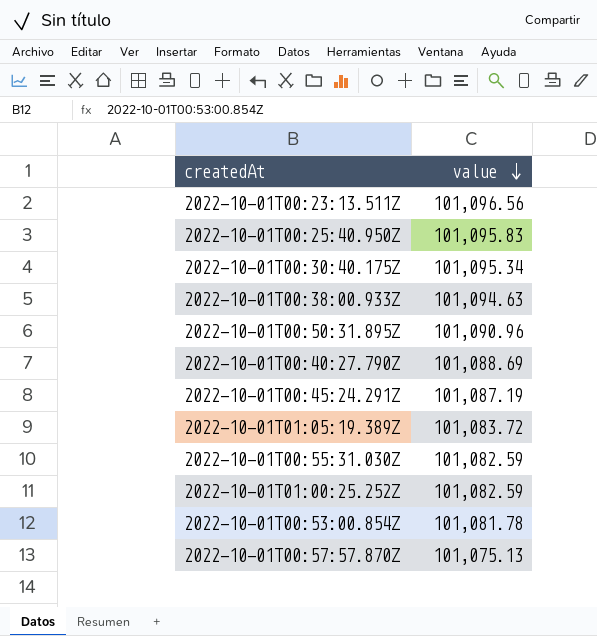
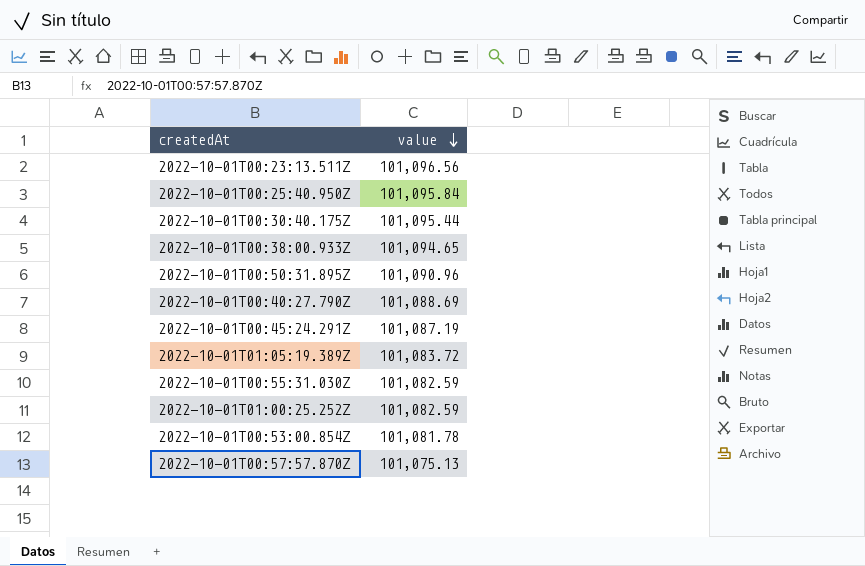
2022-10-01T00:25:40.950Z | value: 101,095.83 -> 101,095.84
2022-10-01T00:30:40.175Z | value: 101,095.34 -> 101,095.44
2022-10-01T00:38:00.933Z | value: 101,094.63 -> 101,094.65

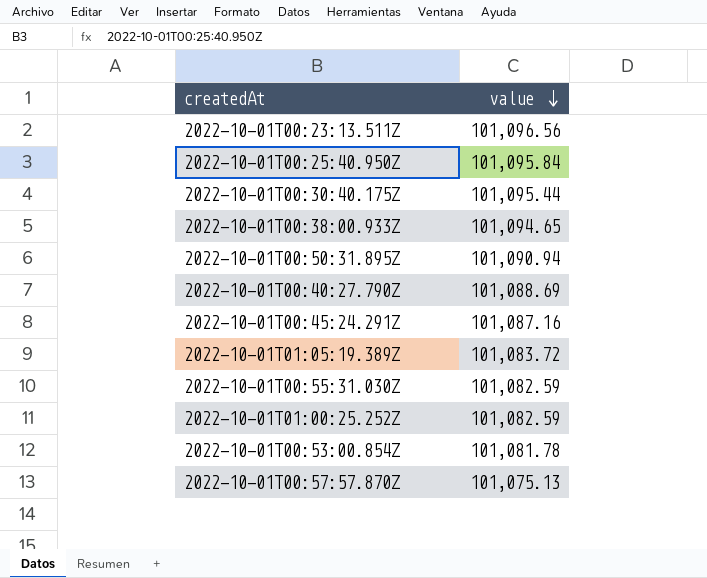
2022-10-01T00:50:31.895Z | value: 101,090.96 -> 101,090.94
2022-10-01T00:45:24.291Z | value: 101,087.19 -> 101,087.16

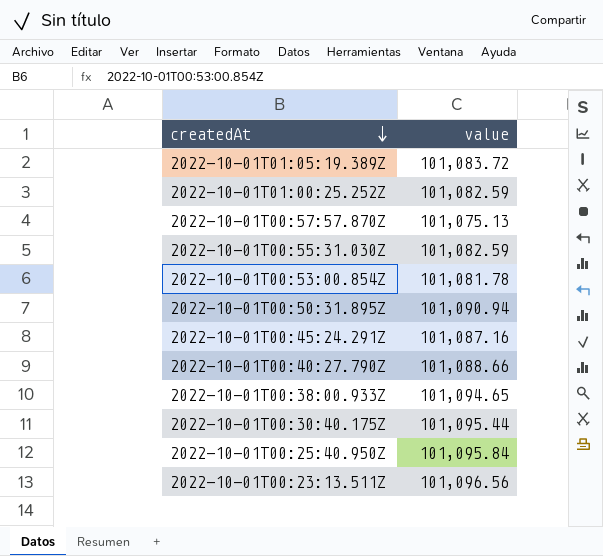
row order: value descending -> createdAt descending
2022-10-01T00:40:27.790Z | value: 101,088.69 -> 101,088.66

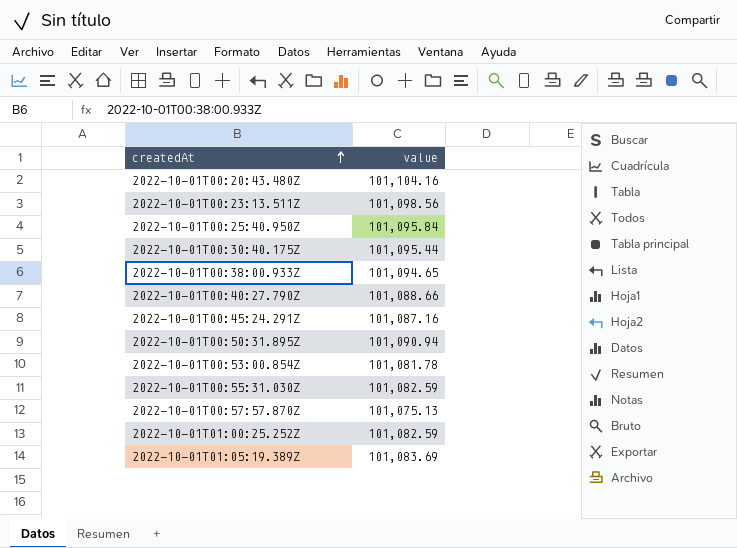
row order: createdAt descending -> createdAt ascending
row 2022-10-01T00:20:43.480Z: none -> 101,104.16
2022-10-01T00:23:13.511Z | value: 101,096.56 -> 101,098.56
2022-10-01T01:05:19.389Z | value: 101,083.72 -> 101,083.69

